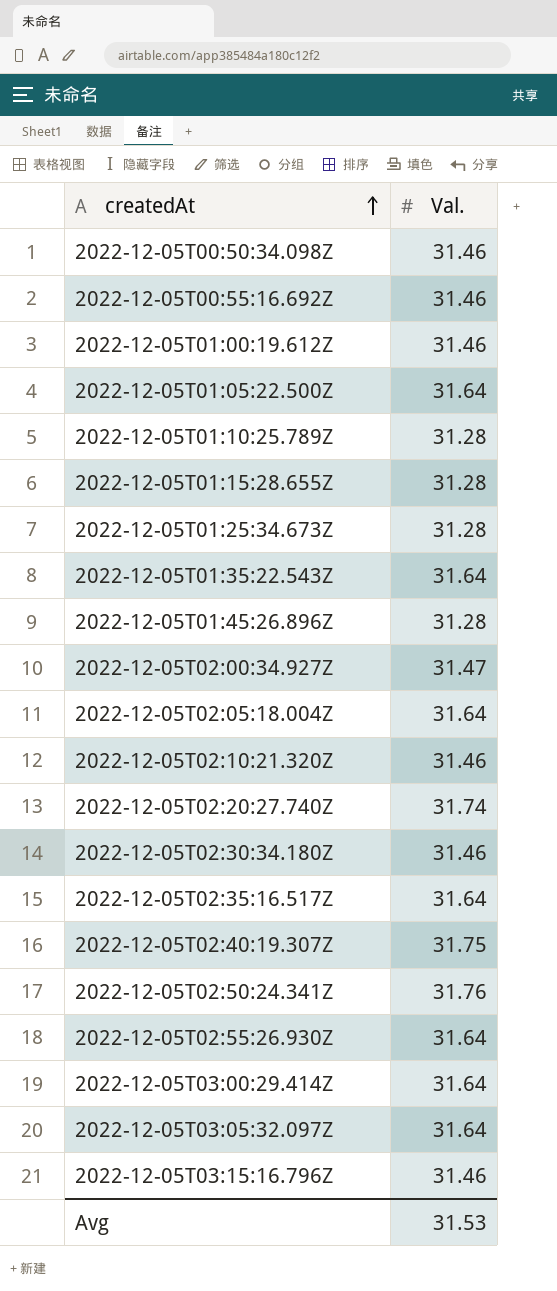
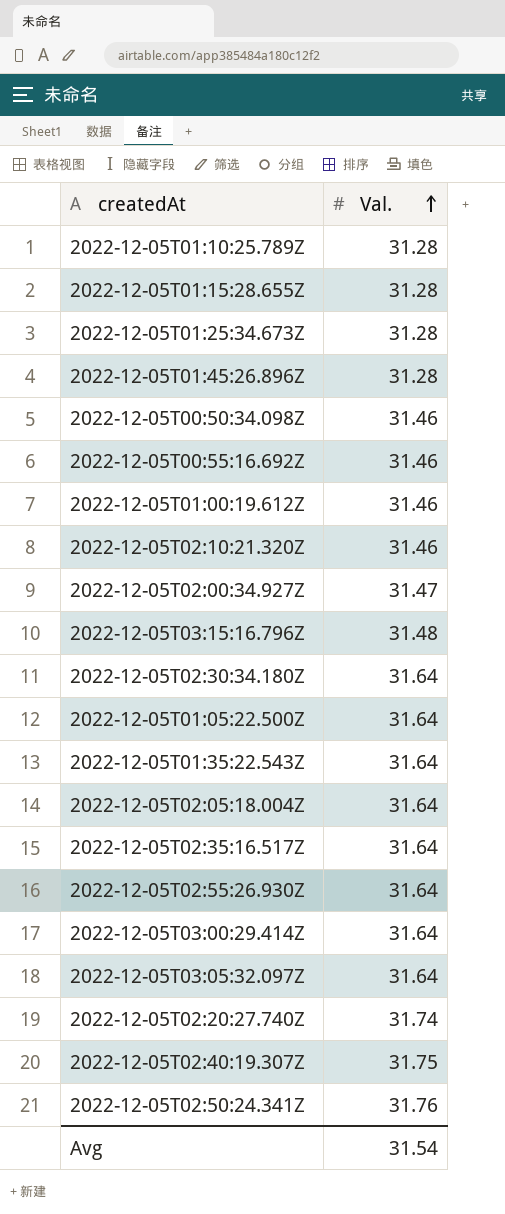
row order: createdAt ascending -> Val. ascending
2022-12-05T03:15:16.796Z | Val.: 31.46 -> 31.48
2022-12-05T02:30:34.180Z | Val.: 31.46 -> 31.64
Avg | Val.: 31.53 -> 31.54

